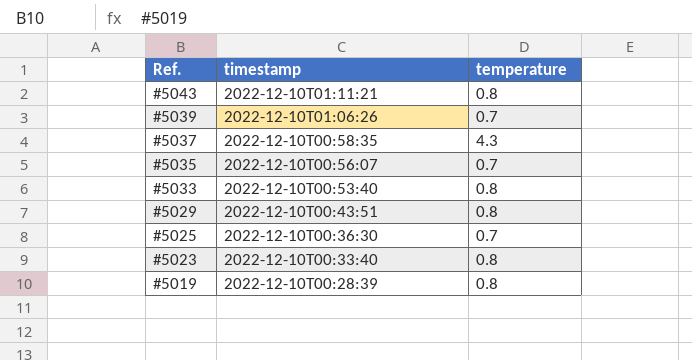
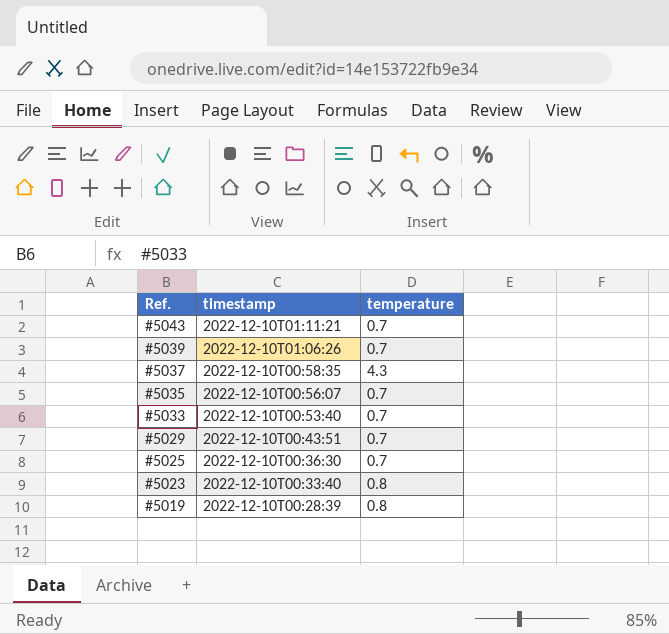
#5043 | temperature: 0.8 -> 0.7
#5033 | temperature: 0.8 -> 0.7
#5029 | temperature: 0.8 -> 0.7

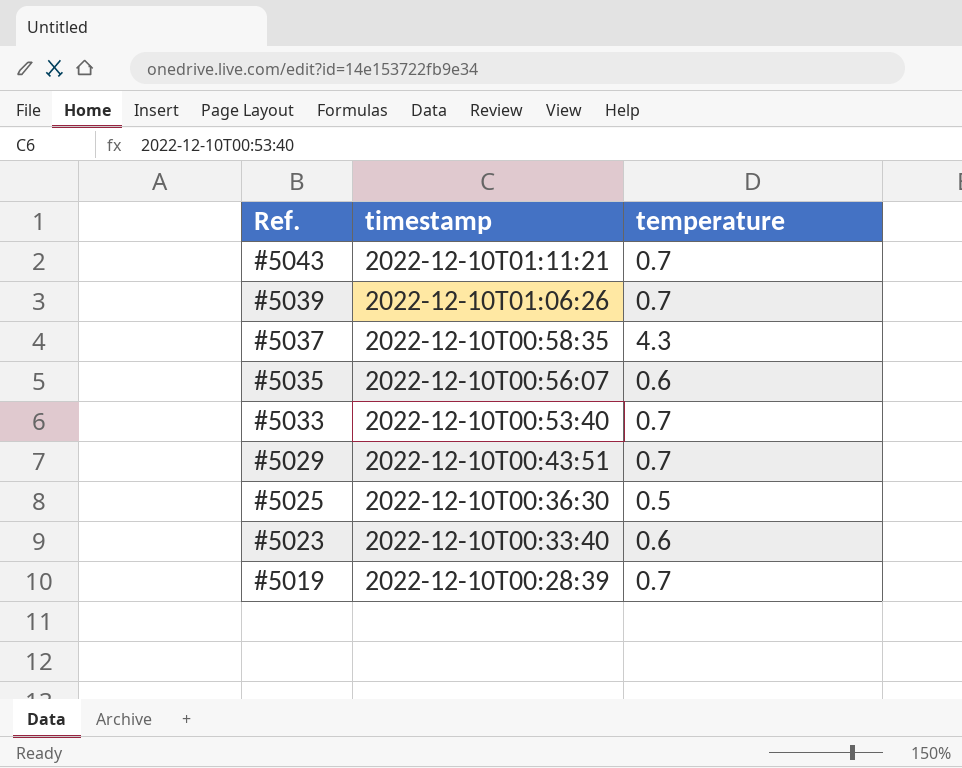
#5035 | temperature: 0.7 -> 0.6
#5025 | temperature: 0.7 -> 0.5
#5023 | temperature: 0.8 -> 0.6
#5019 | temperature: 0.8 -> 0.7

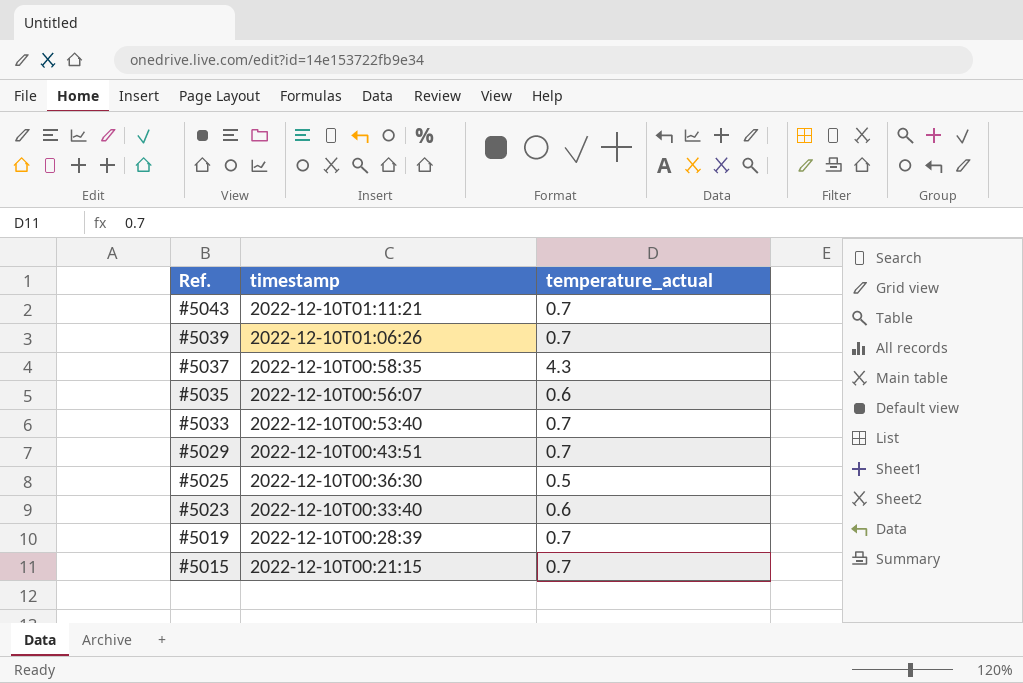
column name: temperature -> temperature_actual
row #5015: none -> 2022-12-10T00:21:15 | 0.7

